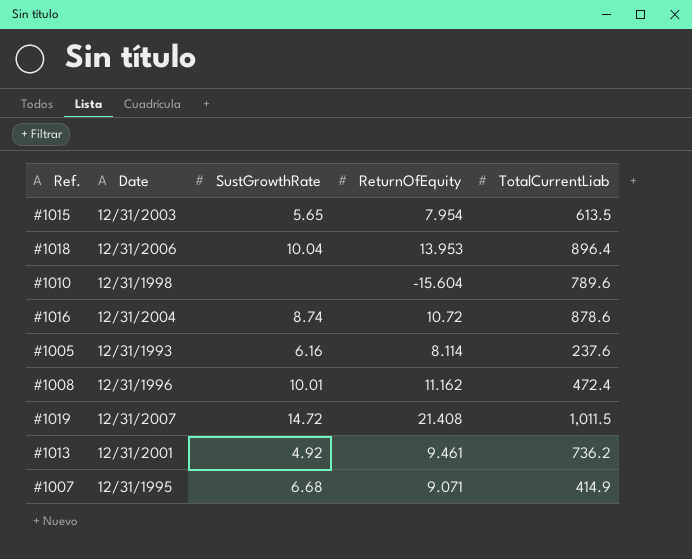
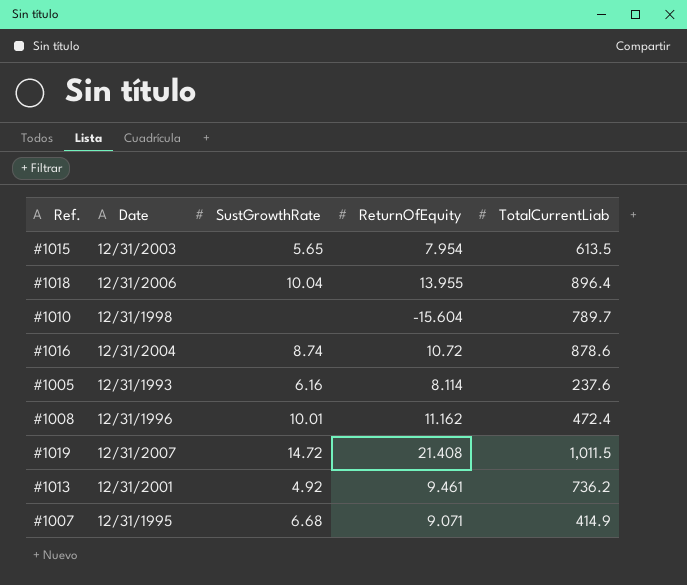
#1018 | ReturnOfEquity: 13.953 -> 13.955
#1010 | TotalCurrentLiab: 789.6 -> 789.7

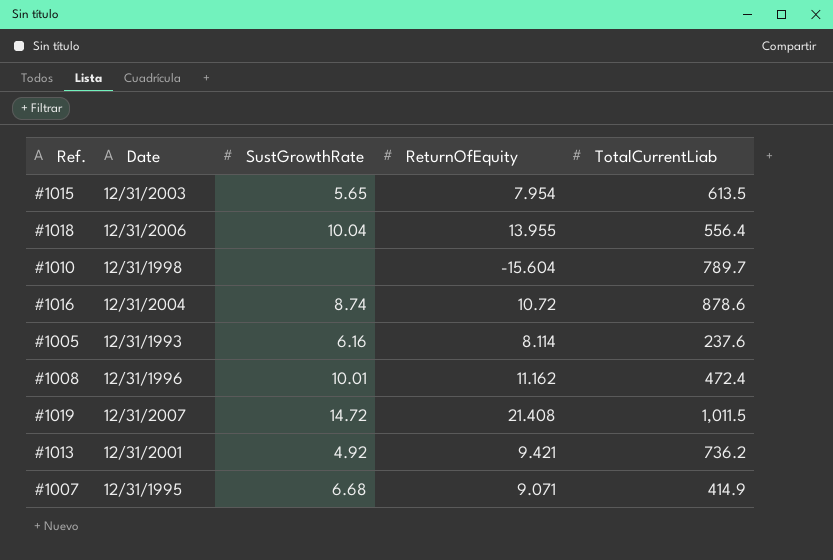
#1018 | TotalCurrentLiab: 896.4 -> 556.4
#1013 | ReturnOfEquity: 9.461 -> 9.421

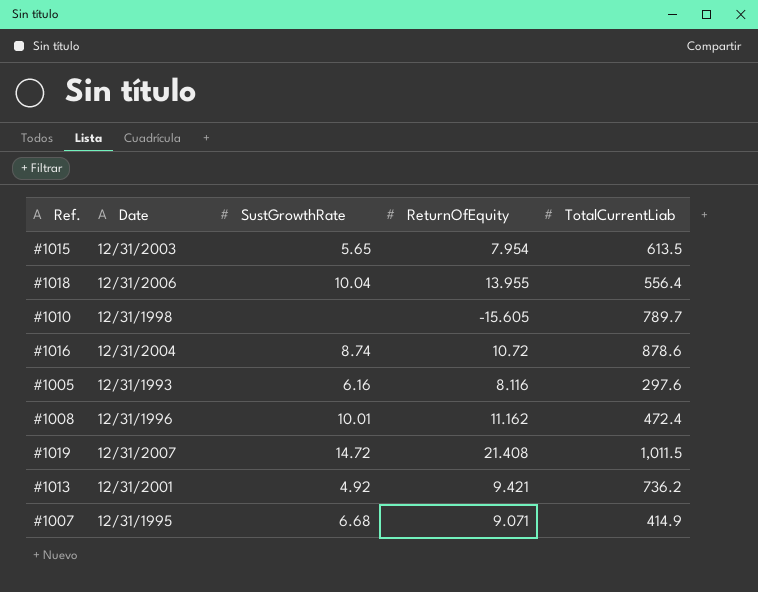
#1010 | ReturnOfEquity: -15.604 -> -15.605
#1005 | ReturnOfEquity: 8.114 -> 8.116
#1005 | TotalCurrentLiab: 237.6 -> 297.6

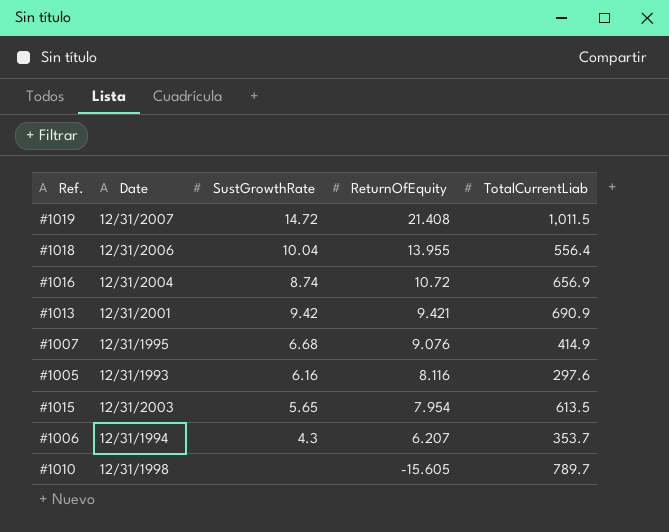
row order: none -> ReturnOfEquity descending
row #1008: 12/31/1996 | 10.01 | 11.162 | 472.4 -> none
#1016 | TotalCurrentLiab: 878.6 -> 656.9
#1013 | SustGrowthRate: 4.92 -> 9.42
#1013 | TotalCurrentLiab: 736.2 -> 690.9
#1007 | ReturnOfEquity: 9.071 -> 9.076
row #1006: none -> 12/31/1994 | 4.3 | 6.207 | 353.7

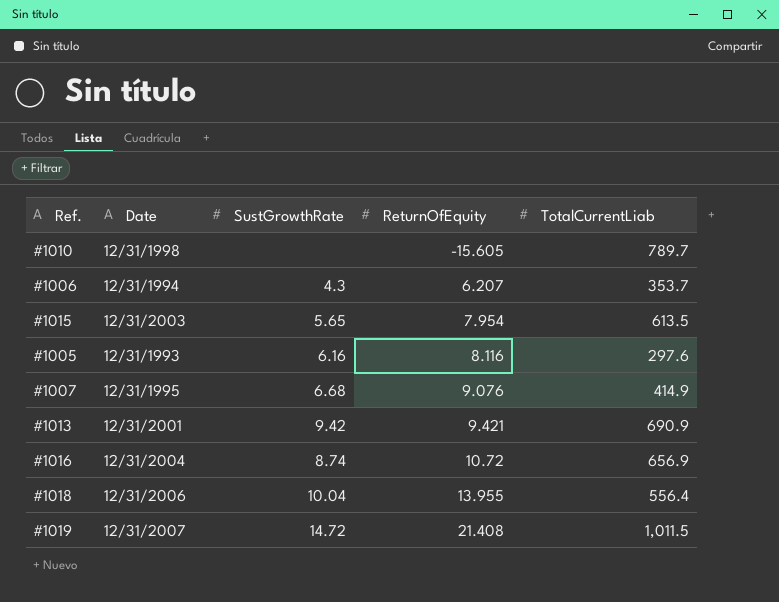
row order: ReturnOfEquity descending -> ReturnOfEquity ascending

